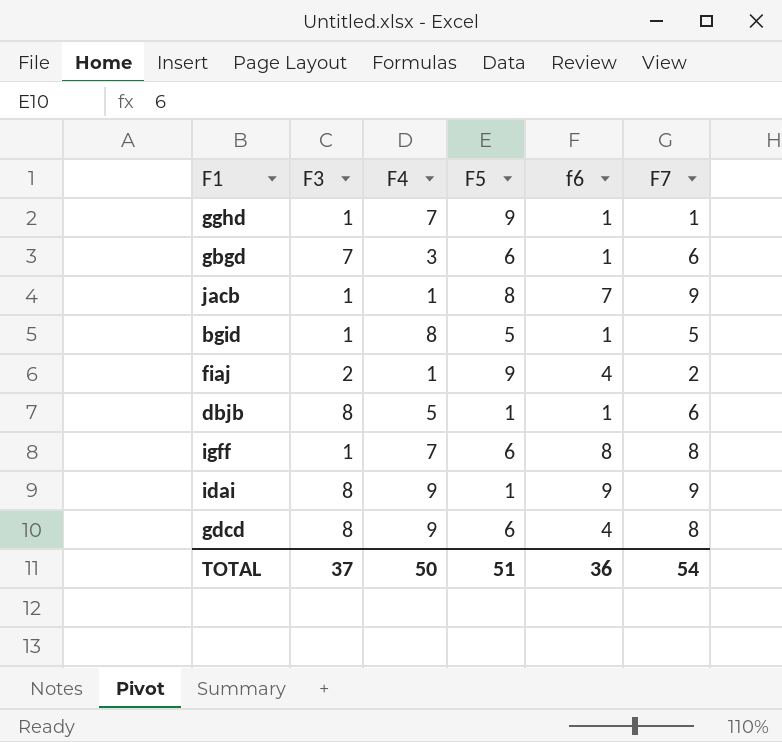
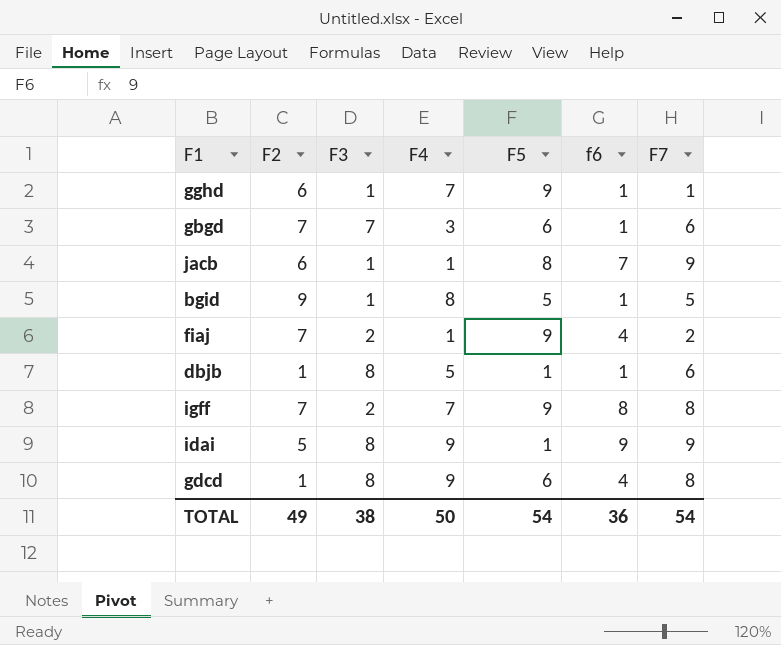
column F2 | position: none -> 2
igff | F3: 1 -> 2
igff | F5: 6 -> 9
TOTAL | F3: 37 -> 38
TOTAL | F5: 51 -> 54

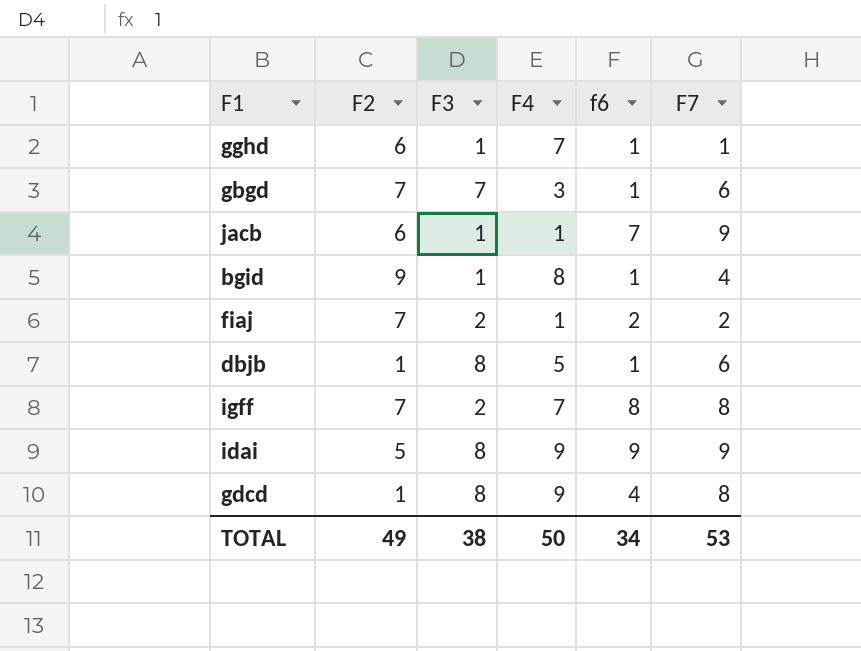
column F5 | position: 5 -> none
bgid | F7: 5 -> 4
fiaj | f6: 4 -> 2
TOTAL | f6: 36 -> 34
TOTAL | F7: 54 -> 53

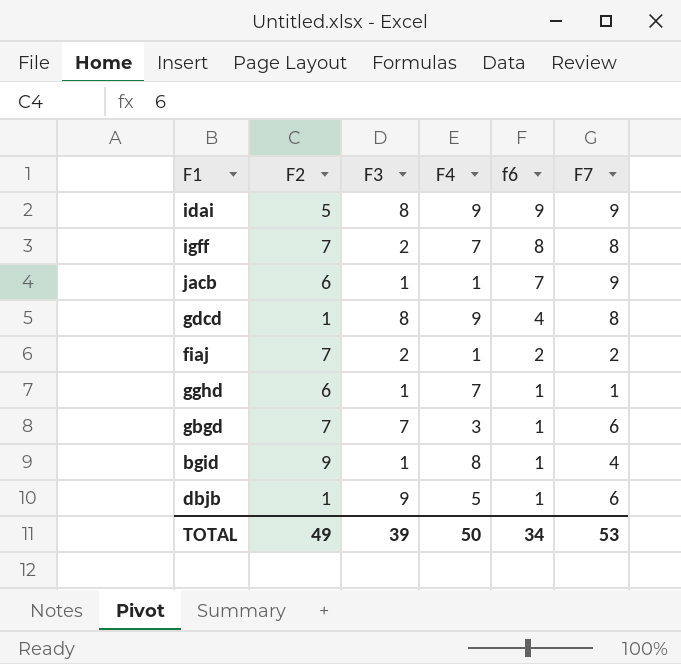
row order: none -> f6 descending
dbjb | F3: 8 -> 9
TOTAL | F3: 38 -> 39

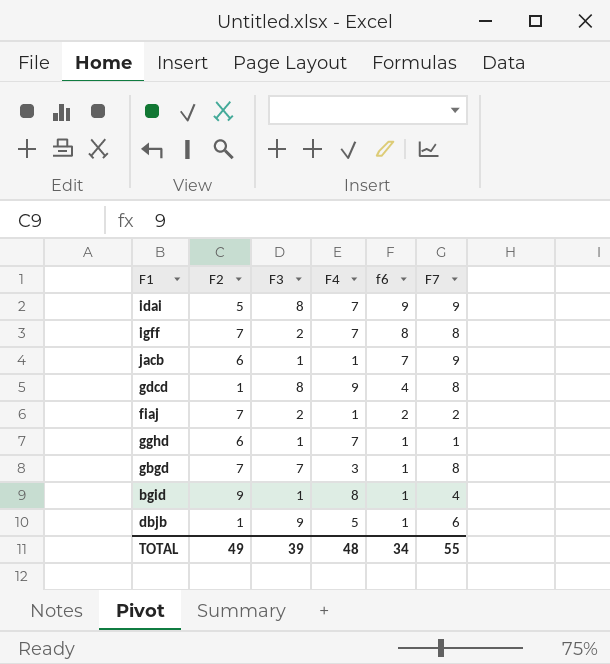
idai | F4: 9 -> 7
gbgd | F7: 6 -> 8
TOTAL | F4: 50 -> 48
TOTAL | F7: 53 -> 55

